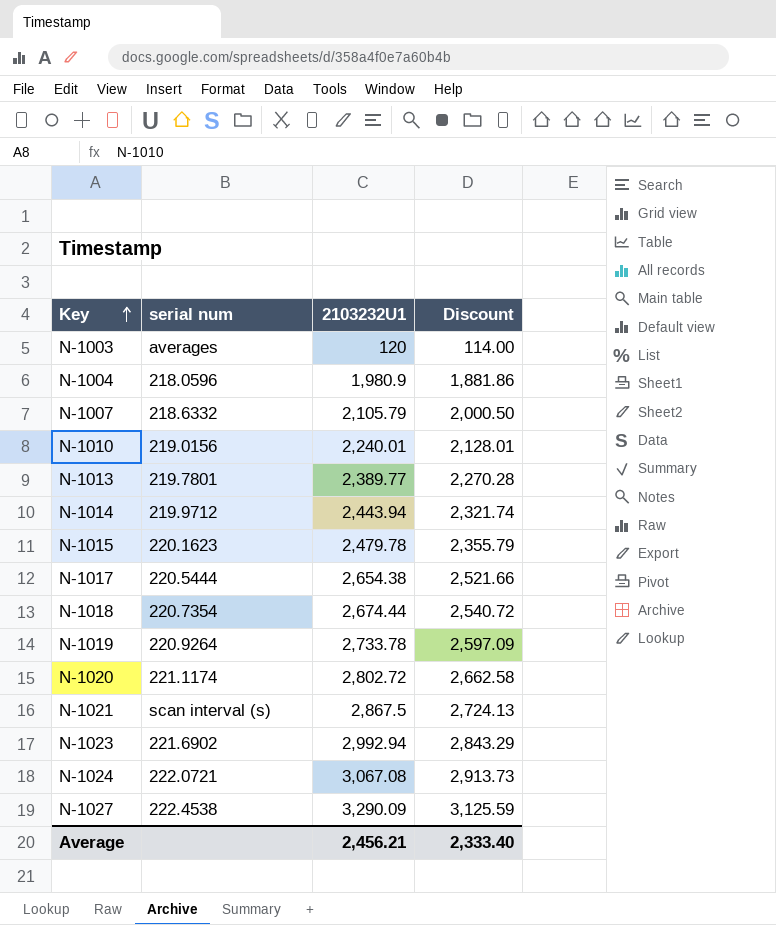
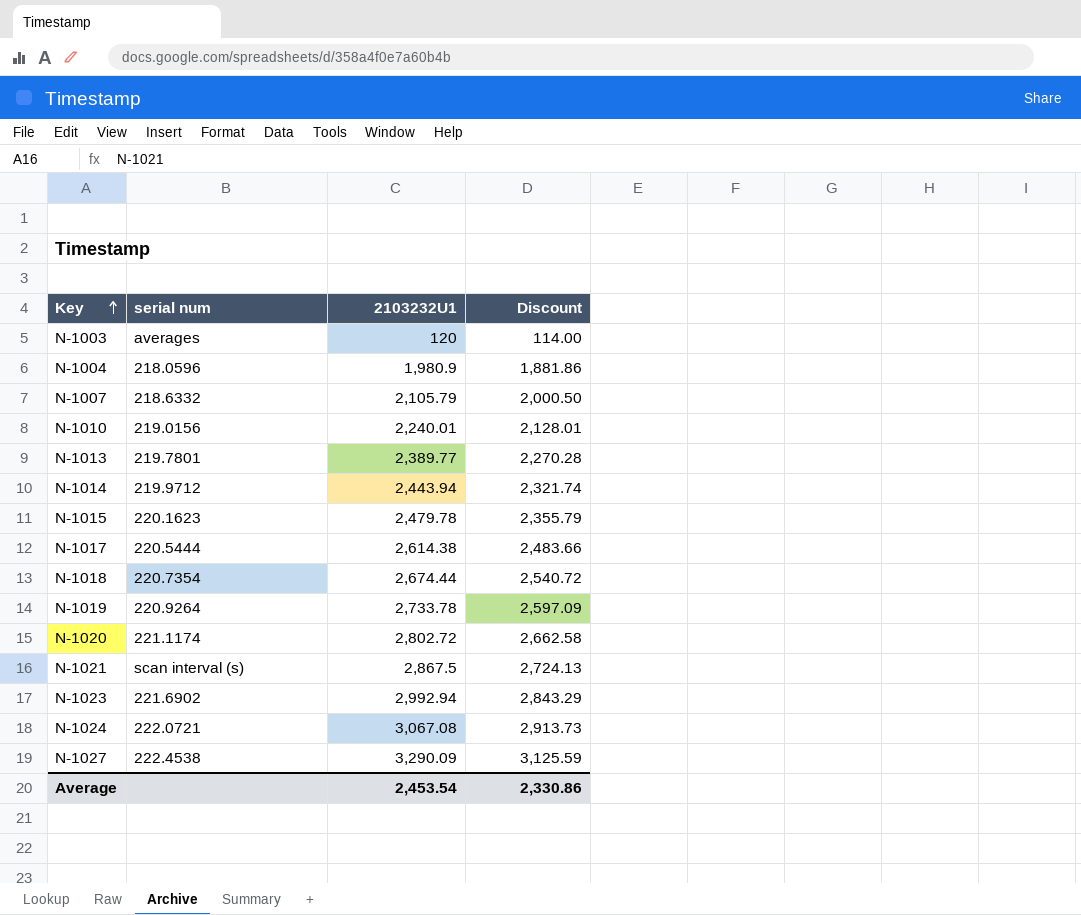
N-1017 | 2103232U1: 2,654.38 -> 2,614.38
N-1017 | Discount: 2,521.66 -> 2,483.66
Average | 2103232U1: 2,456.21 -> 2,453.54
Average | Discount: 2,333.40 -> 2,330.86

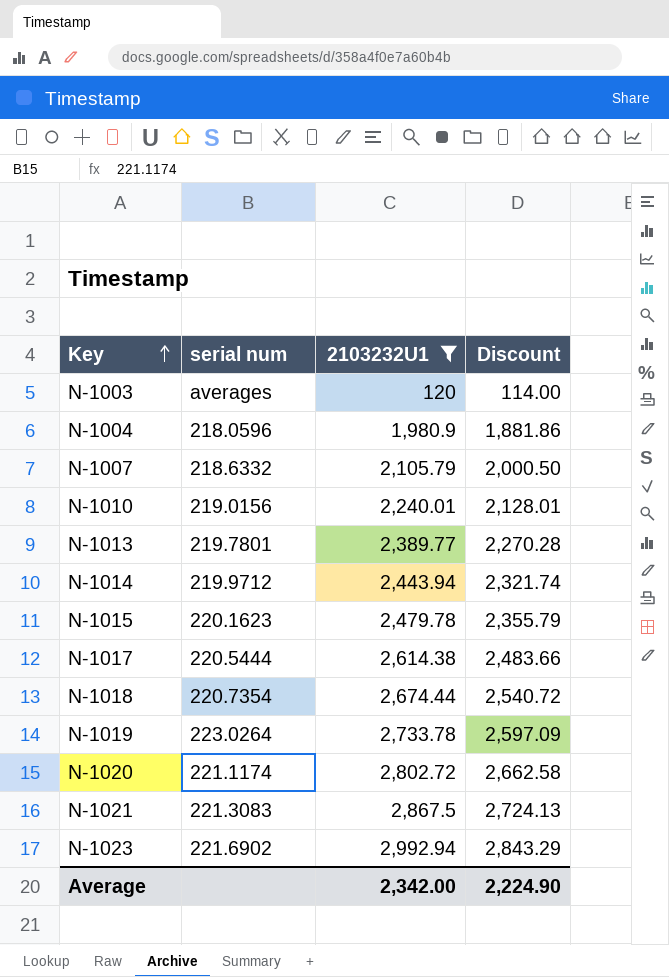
filter: none -> 2103232U1 <= 2,992.94
N-1019 | serial num: 220.9264 -> 223.0264
N-1021 | serial num: scan interval (s) -> 221.3083
Average | 2103232U1: 2,453.54 -> 2,342.00
Average | Discount: 2,330.86 -> 2,224.90

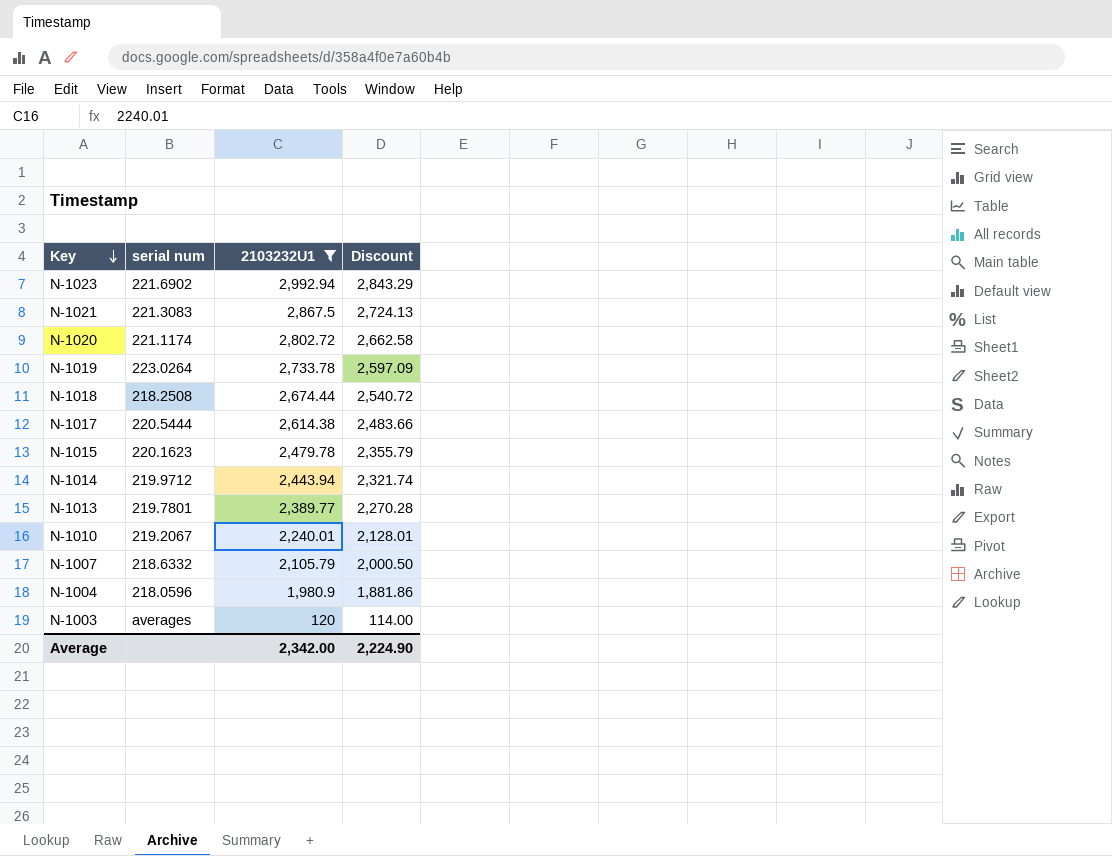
row order: Key ascending -> Key descending
N-1018 | serial num: 220.7354 -> 218.2508
N-1010 | serial num: 219.0156 -> 219.2067

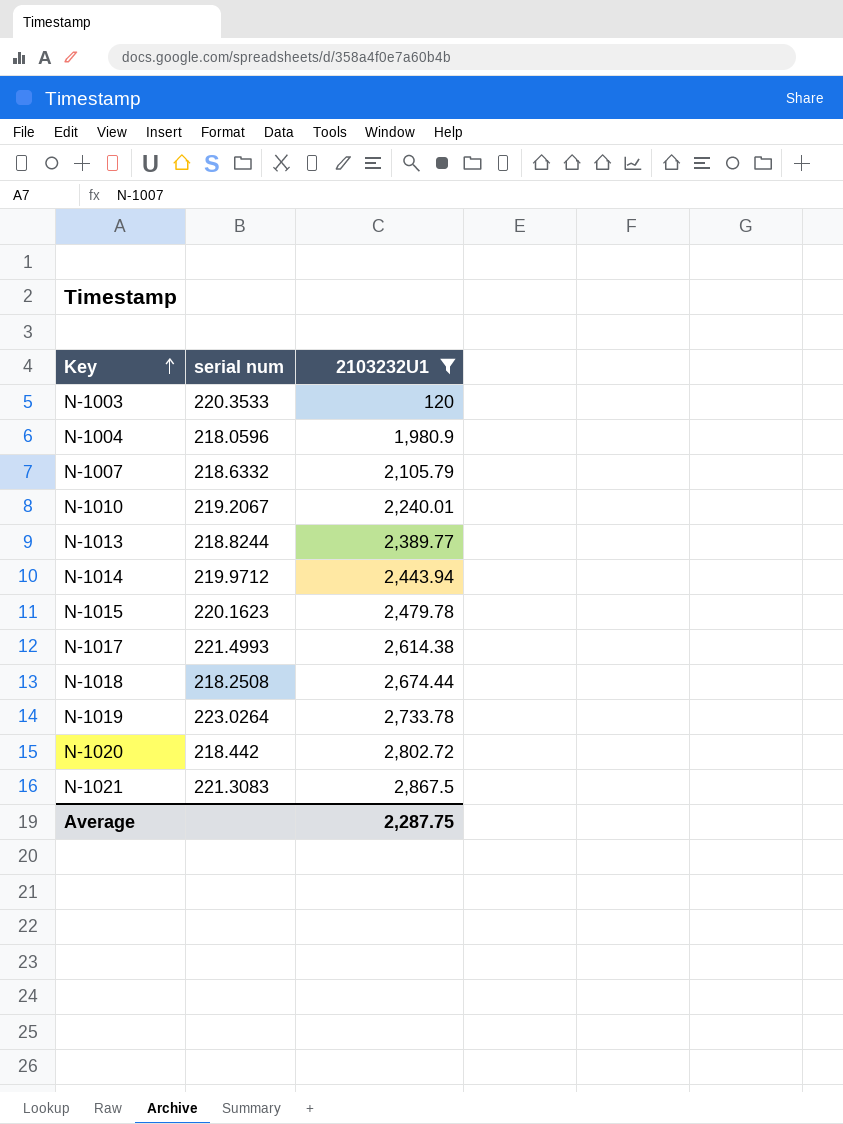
row order: Key descending -> Key ascending
column Discount | formula: [2103232U1] * 0.95 -> none
row N-1023: 221.6902 | 2,992.94 | 2,843.29 -> none
N-1003 | serial num: averages -> 220.3533
N-1013 | serial num: 219.7801 -> 218.8244
N-1017 | serial num: 220.5444 -> 221.4993
N-1020 | serial num: 221.1174 -> 218.442
Average | 2103232U1: 2,342.00 -> 2,287.75

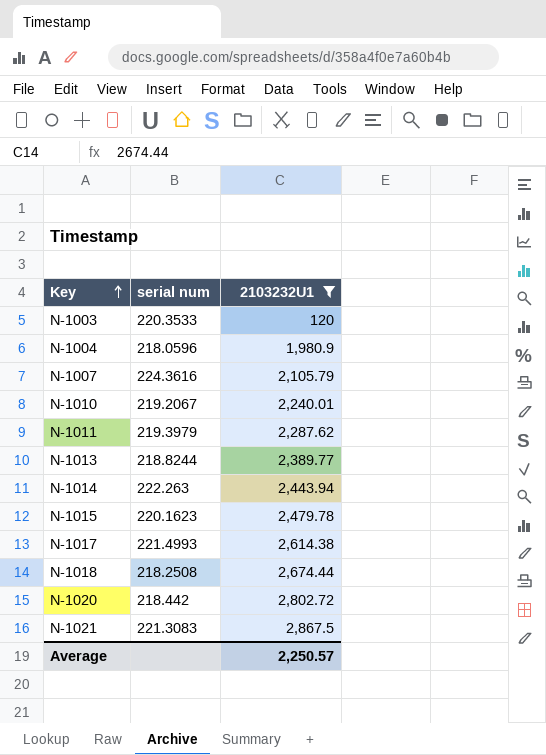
row N-1019: 223.0264 | 2,733.78 -> none
N-1007 | serial num: 218.6332 -> 224.3616
row N-1011: none -> 219.3979 | 2,287.62
N-1014 | serial num: 219.9712 -> 222.263
Average | 2103232U1: 2,287.75 -> 2,250.57

